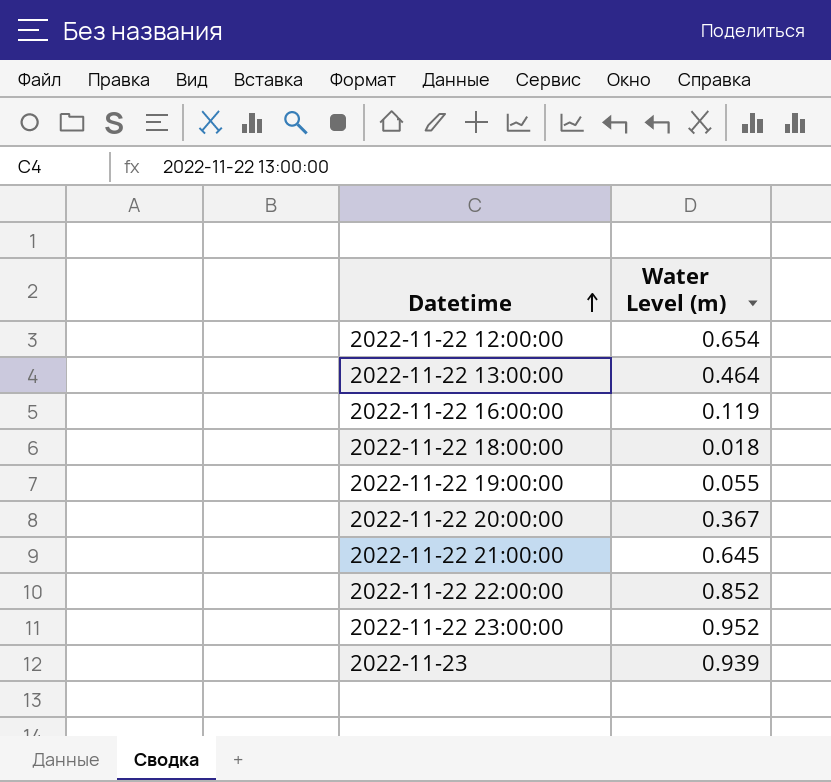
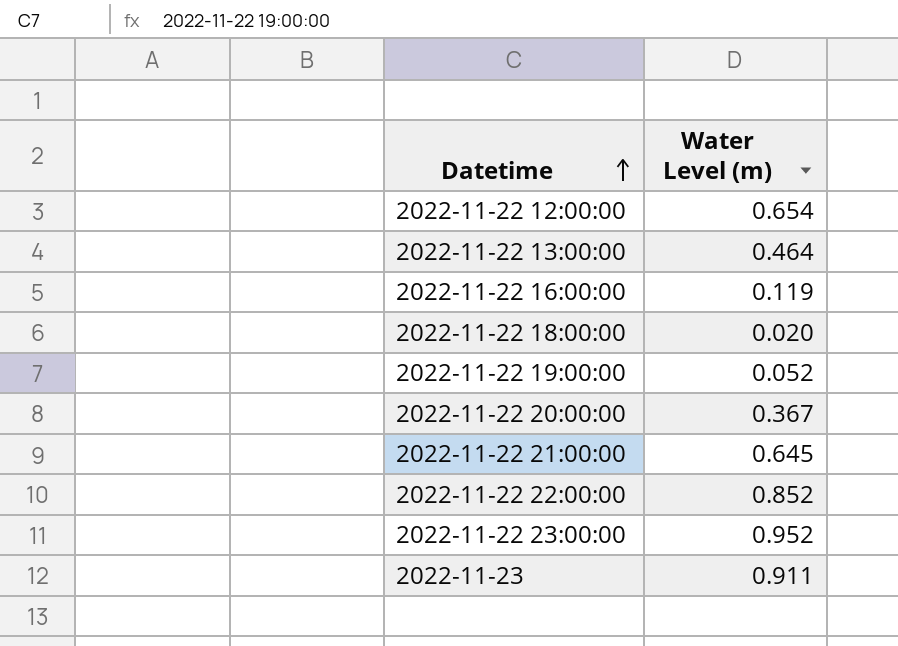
2022-11-22 18:00:00 | Water Level (m): 0.018 -> 0.020
2022-11-22 19:00:00 | Water Level (m): 0.055 -> 0.052
2022-11-23 | Water Level (m): 0.939 -> 0.911

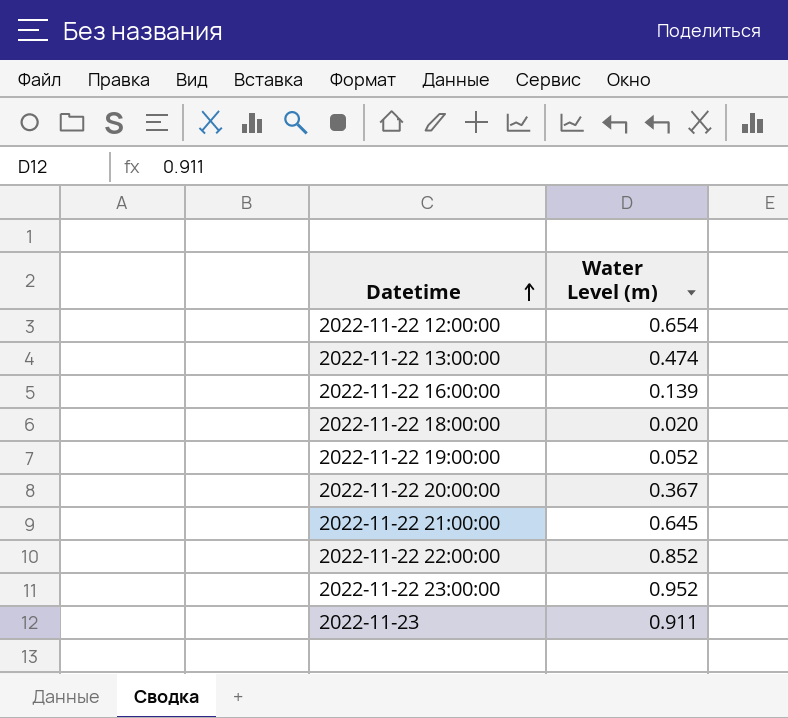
2022-11-22 13:00:00 | Water Level (m): 0.464 -> 0.474
2022-11-22 16:00:00 | Water Level (m): 0.119 -> 0.139

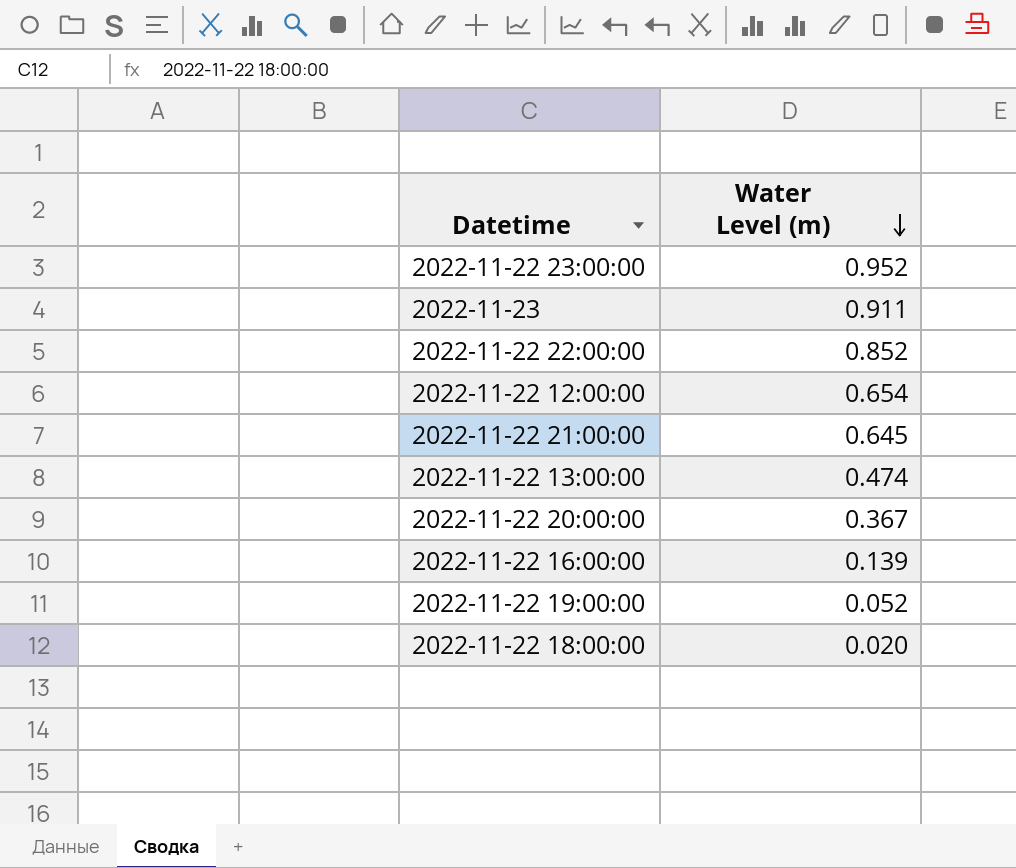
row order: Datetime ascending -> Water Level (m) descending

